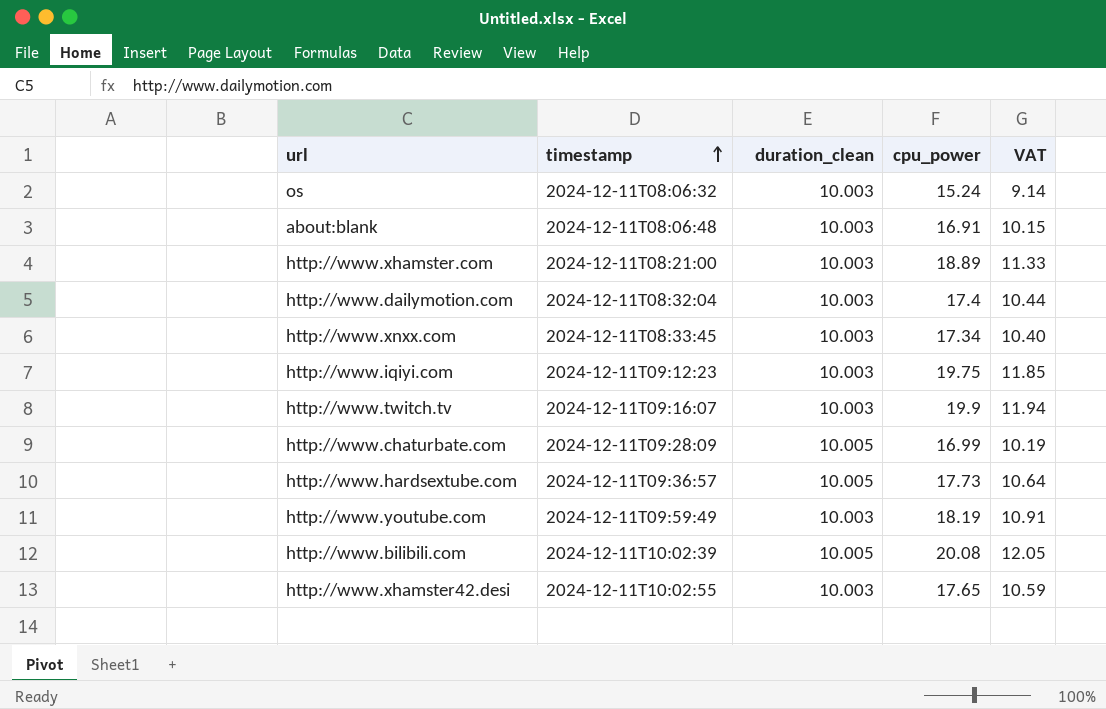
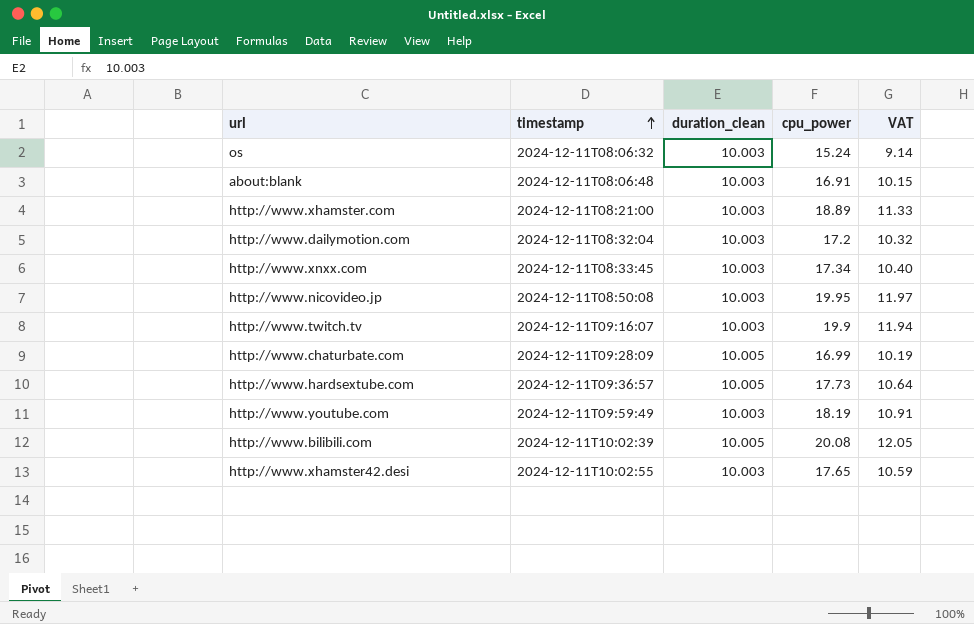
row http://www.iqiyi.com: 2024-12-11T09:12:23 | 10.003 | 19.75 | 11.85 -> none
http://www.dailymotion.com | cpu_power: 17.4 -> 17.2
http://www.dailymotion.com | VAT: 10.44 -> 10.32
row http://www.nicovideo.jp: none -> 2024-12-11T08:50:08 | 10.003 | 19.95 | 11.97

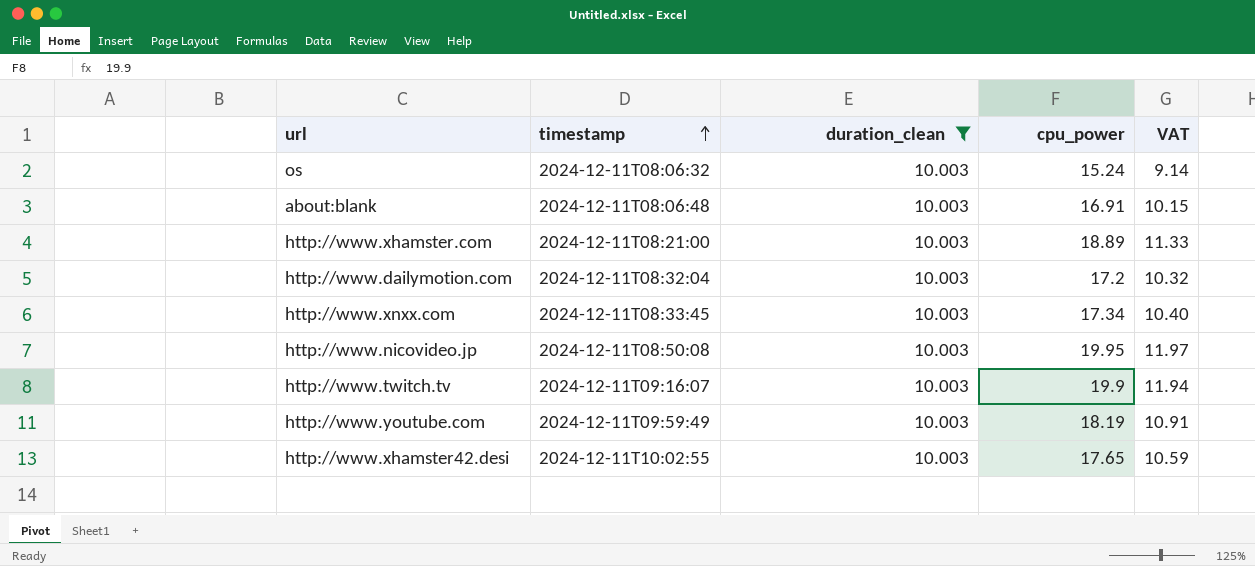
filter: none -> duration_clean = 10.003

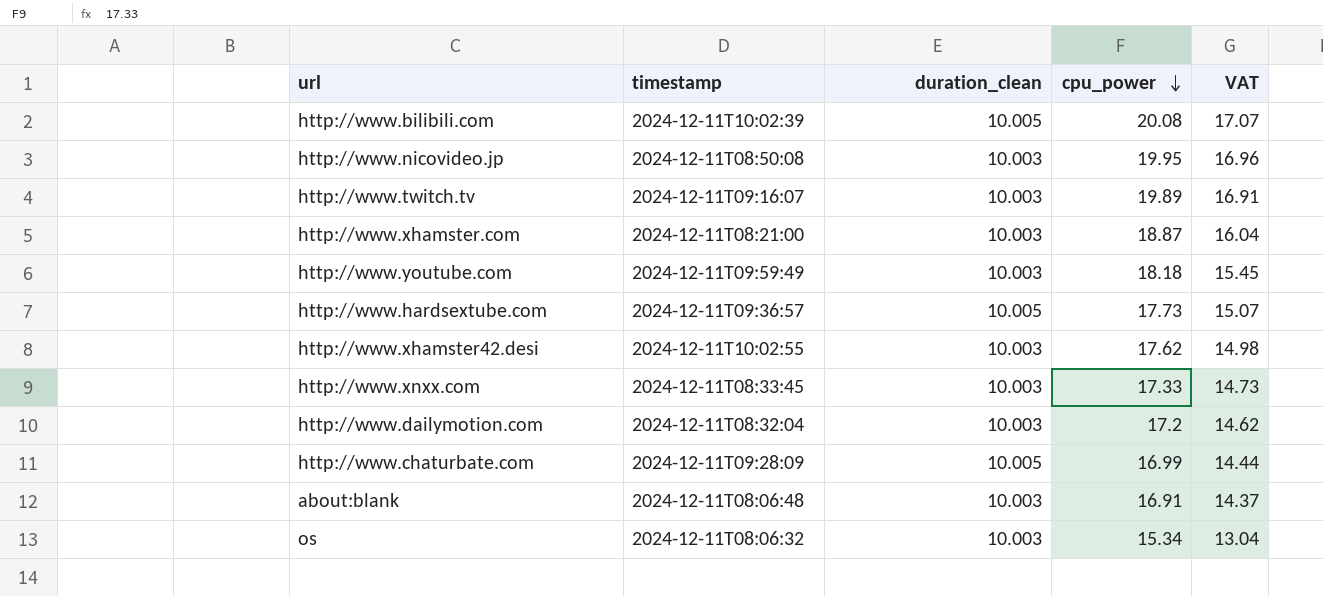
filter: duration_clean = 10.003 -> none
row order: timestamp ascending -> cpu_power descending
column VAT | formula: [cpu_power] * 0.6 -> [cpu_power] * 0.85
http://www.twitch.tv | cpu_power: 19.9 -> 19.89
http://www.xhamster.com | cpu_power: 18.89 -> 18.87
http://www.youtube.com | cpu_power: 18.19 -> 18.18
http://www.xhamster42.desi | cpu_power: 17.65 -> 17.62
http://www.xnxx.com | cpu_power: 17.34 -> 17.33
os | cpu_power: 15.24 -> 15.34

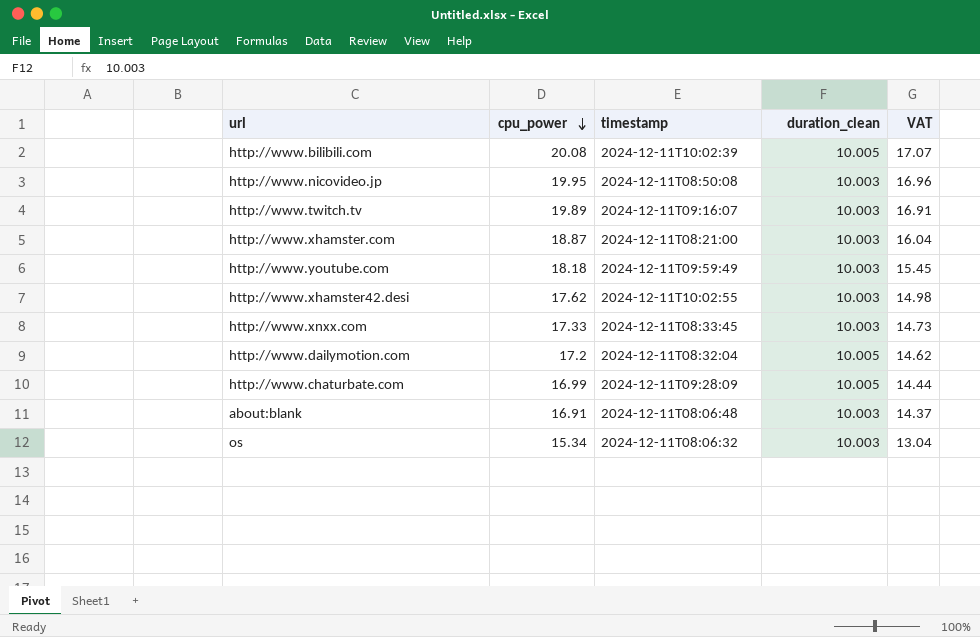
column cpu_power | position: 4 -> 2
row http://www.hardsextube.com: 2024-12-11T09:36:57 | 10.005 | 17.73 | 15.07 -> none
http://www.dailymotion.com | duration_clean: 10.003 -> 10.005

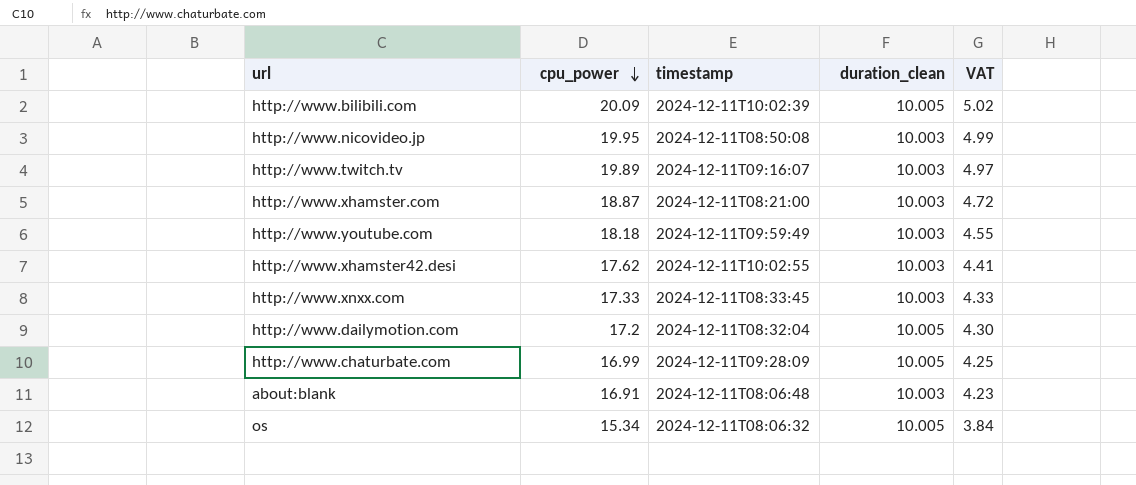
column VAT | formula: [cpu_power] * 0.85 -> [cpu_power] * 0.25
http://www.bilibili.com | cpu_power: 20.08 -> 20.09
os | duration_clean: 10.003 -> 10.005

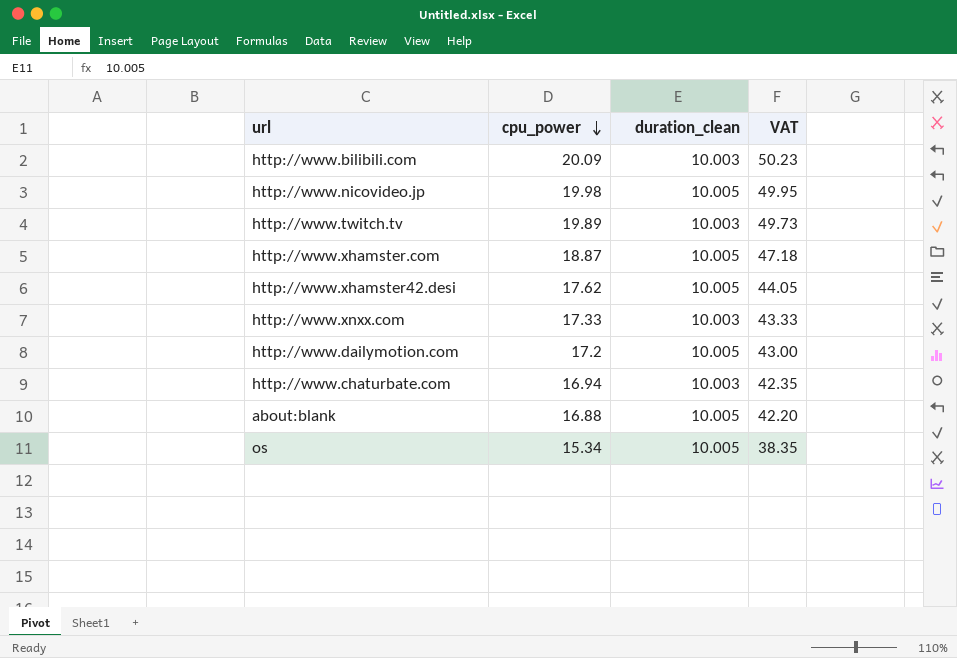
column timestamp | position: 3 -> none
column VAT | formula: [cpu_power] * 0.25 -> [cpu_power] * 2.5
row http://www.youtube.com: 18.18 | 2024-12-11T09:59:49 | 10.003 | 4.55 -> none
http://www.bilibili.com | duration_clean: 10.005 -> 10.003
http://www.nicovideo.jp | cpu_power: 19.95 -> 19.98
http://www.nicovideo.jp | duration_clean: 10.003 -> 10.005
http://www.xhamster.com | duration_clean: 10.003 -> 10.005
http://www.xhamster42.desi | duration_clean: 10.003 -> 10.005
http://www.chaturbate.com | cpu_power: 16.99 -> 16.94
http://www.chaturbate.com | duration_clean: 10.005 -> 10.003
about:blank | cpu_power: 16.91 -> 16.88
about:blank | duration_clean: 10.003 -> 10.005

